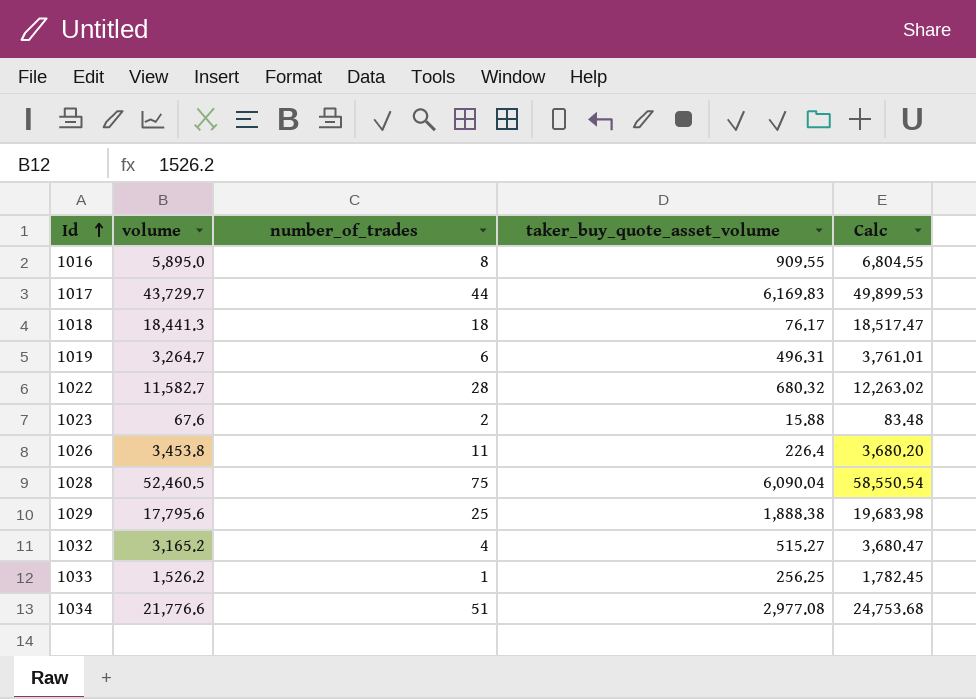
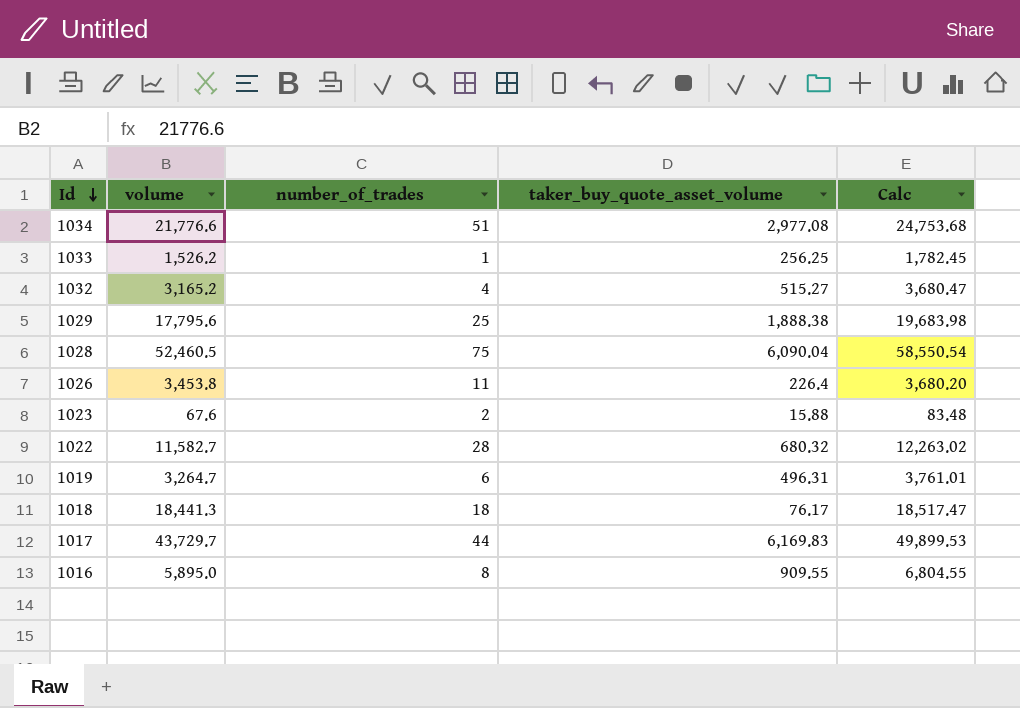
row order: Id ascending -> Id descending

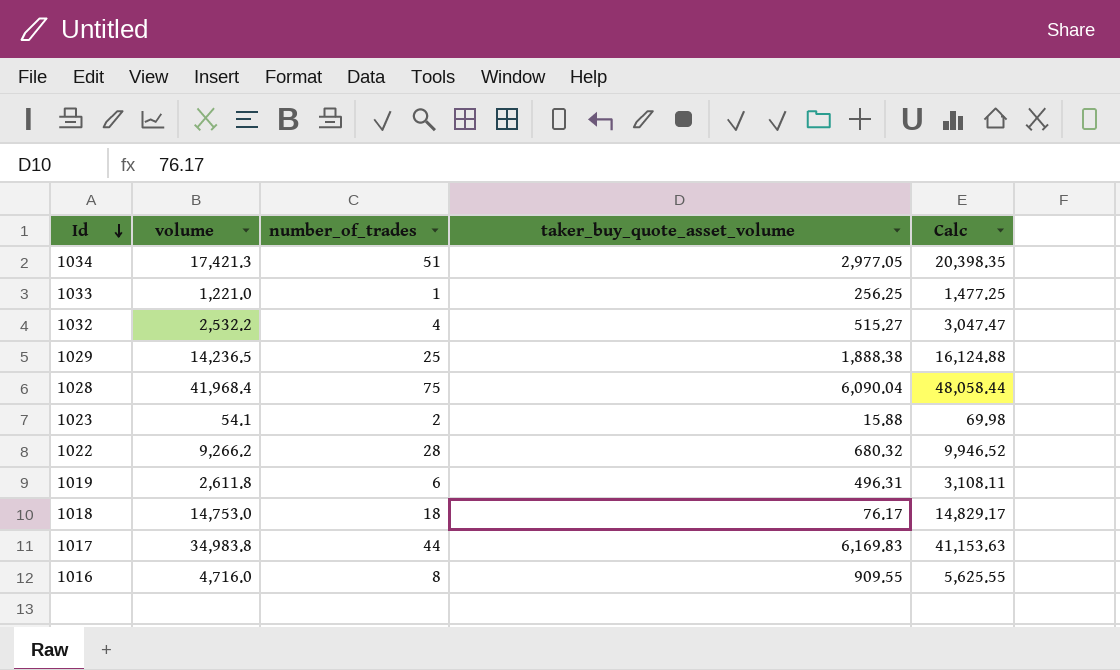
row 1026: 3,453.8 | 11 | 226.4 | 3,680.20 -> none
1034 | volume: 21,776.6 -> 17,421.3
1034 | taker_buy_quote_asset_volume: 2,977.08 -> 2,977.05
1034 | Calc: 24,753.68 -> 20,398.35
1033 | volume: 1,526.2 -> 1,221.0
1033 | Calc: 1,782.45 -> 1,477.25
1032 | volume: 3,165.2 -> 2,532.2
1032 | Calc: 3,680.47 -> 3,047.47
1029 | volume: 17,795.6 -> 14,236.5
1029 | Calc: 19,683.98 -> 16,124.88
1028 | volume: 52,460.5 -> 41,968.4
1028 | Calc: 58,550.54 -> 48,058.44
1023 | volume: 67.6 -> 54.1
1023 | Calc: 83.48 -> 69.98
1022 | volume: 11,582.7 -> 9,266.2
1022 | Calc: 12,263.02 -> 9,946.52
1019 | volume: 3,264.7 -> 2,611.8
1019 | Calc: 3,761.01 -> 3,108.11
1018 | volume: 18,441.3 -> 14,753.0
1018 | Calc: 18,517.47 -> 14,829.17
1017 | volume: 43,729.7 -> 34,983.8
1017 | Calc: 49,899.53 -> 41,153.63
1016 | volume: 5,895.0 -> 4,716.0
1016 | Calc: 6,804.55 -> 5,625.55

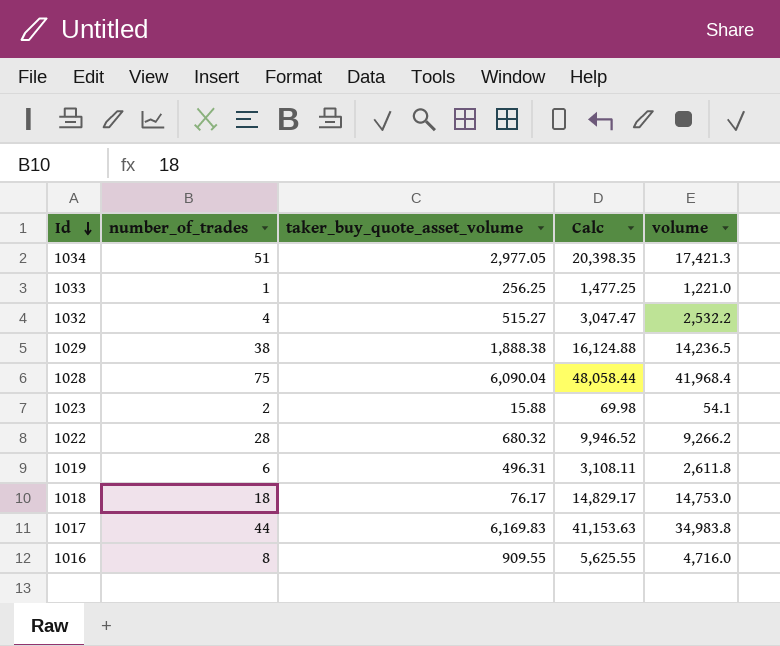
column volume | position: 2 -> 5
1029 | number_of_trades: 25 -> 38

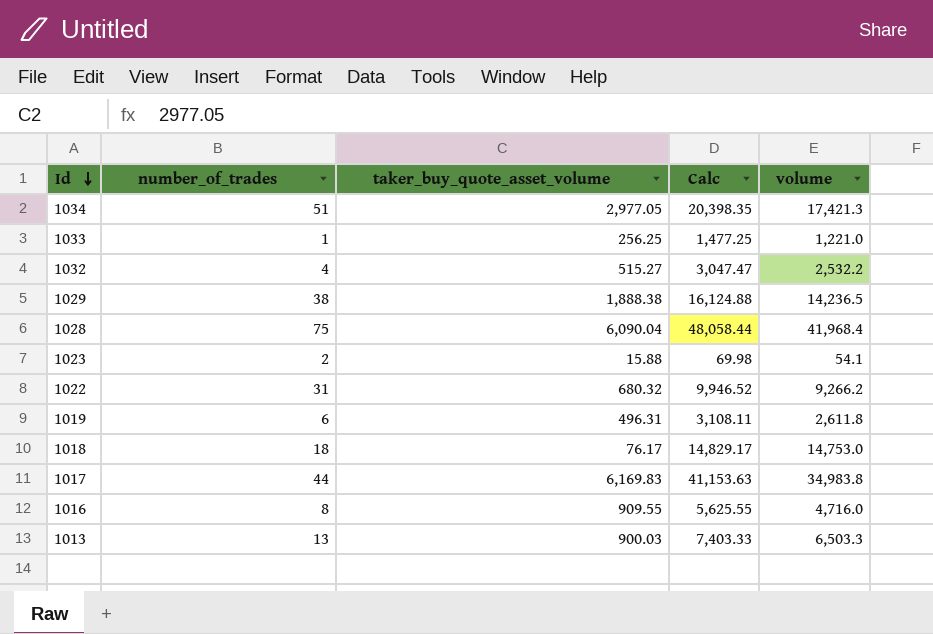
1022 | number_of_trades: 28 -> 31
row 1013: none -> 13 | 900.03 | 7,403.33 | 6,503.3

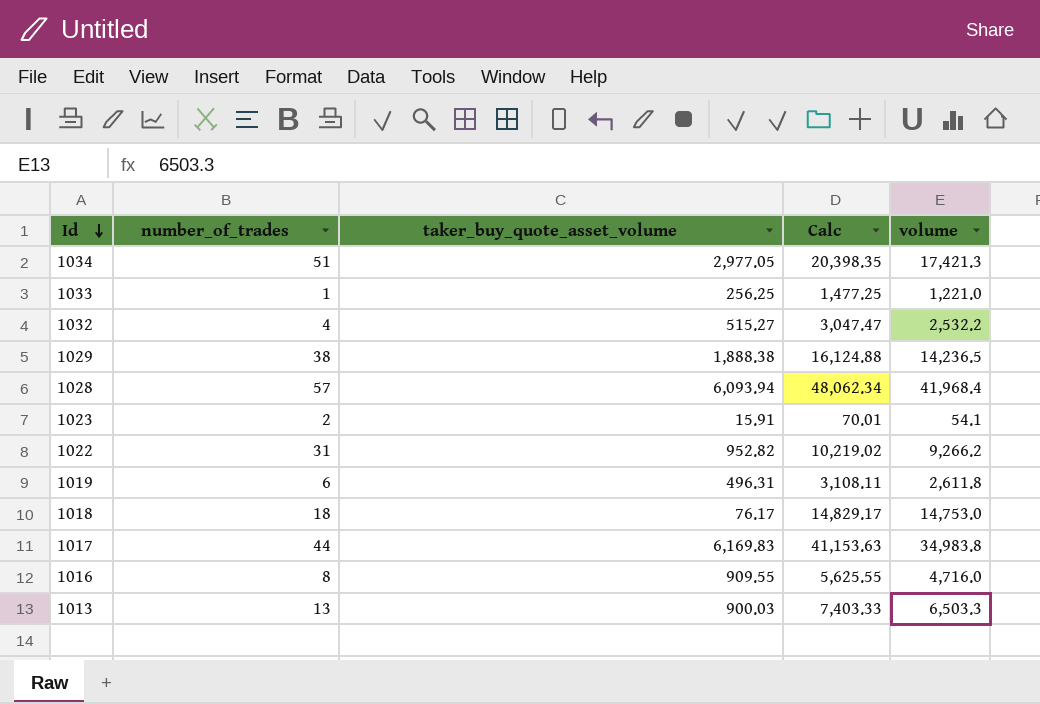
1028 | number_of_trades: 75 -> 57
1028 | taker_buy_quote_asset_volume: 6,090.04 -> 6,093.94
1028 | Calc: 48,058.44 -> 48,062.34
1023 | taker_buy_quote_asset_volume: 15.88 -> 15.91
1023 | Calc: 69.98 -> 70.01
1022 | taker_buy_quote_asset_volume: 680.32 -> 952.82
1022 | Calc: 9,946.52 -> 10,219.02

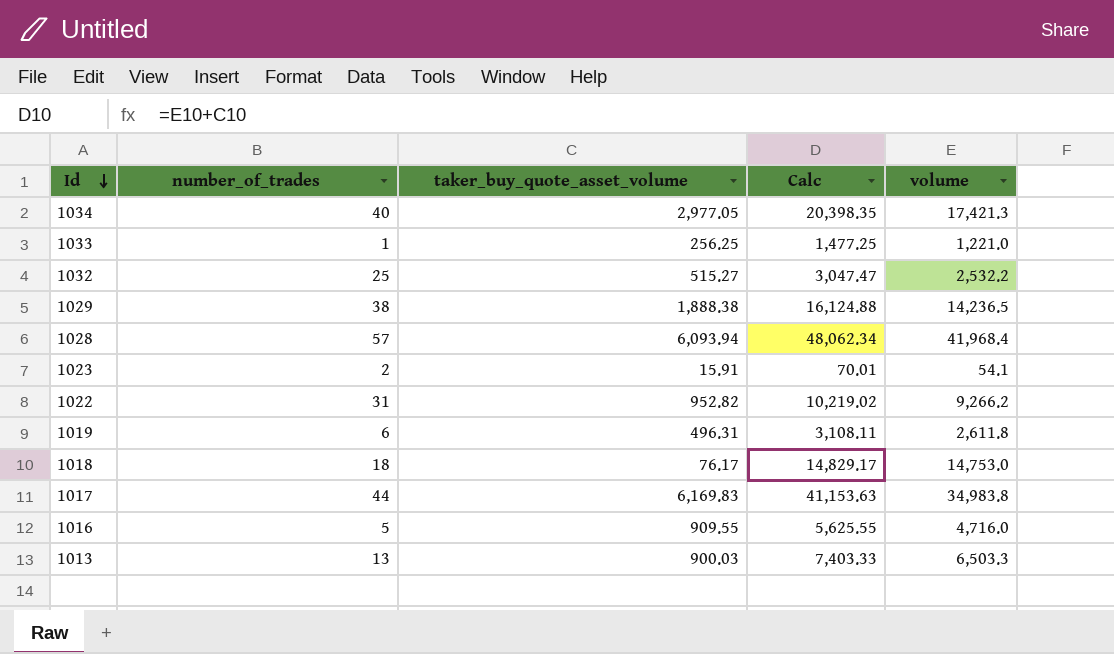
1034 | number_of_trades: 51 -> 40
1032 | number_of_trades: 4 -> 25
1016 | number_of_trades: 8 -> 5

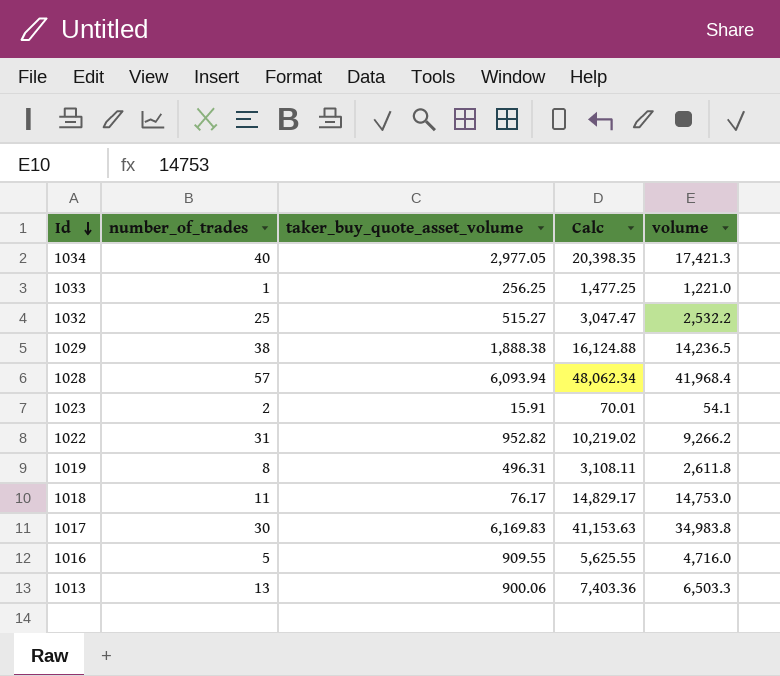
1019 | number_of_trades: 6 -> 8
1018 | number_of_trades: 18 -> 11
1017 | number_of_trades: 44 -> 30
1013 | taker_buy_quote_asset_volume: 900.03 -> 900.06
1013 | Calc: 7,403.33 -> 7,403.36

